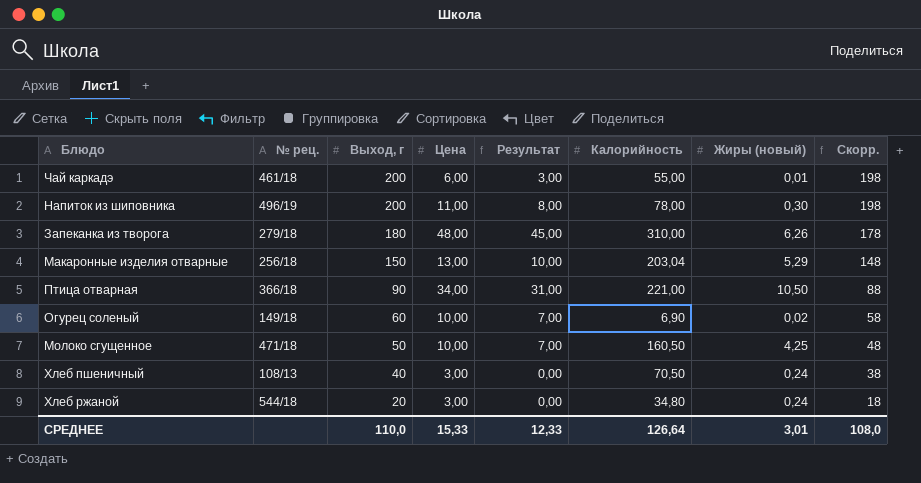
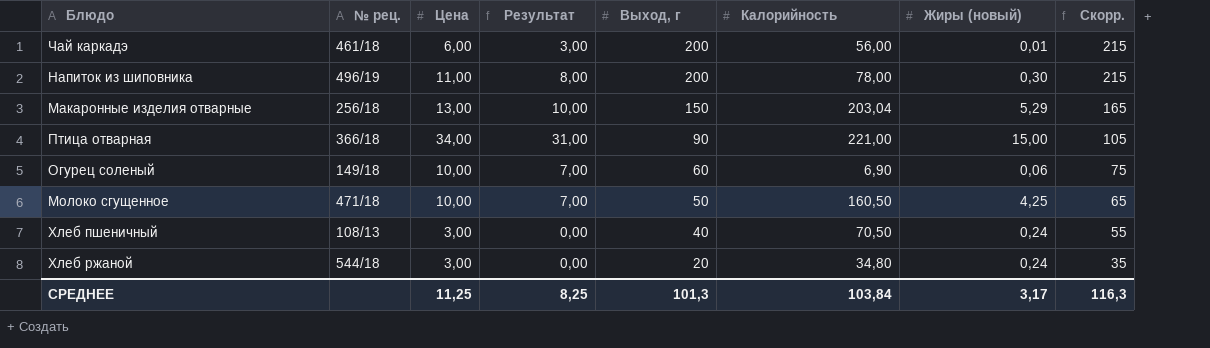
column Выход, г | position: 3 -> 5
column Скорр. | formula: [Выход, г] - 2 -> [Выход, г] + 15
row Запеканка из творога: 279/18 | 180 | 48,00 | 45,00 | 310,00 | 6,26 | 178 -> none
Чай каркадэ | Калорийность: 55,00 -> 56,00
Птица отварная | Жиры (новый): 10,50 -> 15,00
Огурец соленый | Жиры (новый): 0,02 -> 0,06
СРЕДНЕЕ | Цена: 15,33 -> 11,25
СРЕДНЕЕ | Результат: 12,33 -> 8,25
СРЕДНЕЕ | Выход, г: 110,0 -> 101,3
СРЕДНЕЕ | Калорийность: 126,64 -> 103,84
СРЕДНЕЕ | Жиры (новый): 3,01 -> 3,17
СРЕДНЕЕ | Скорр.: 108,0 -> 116,3

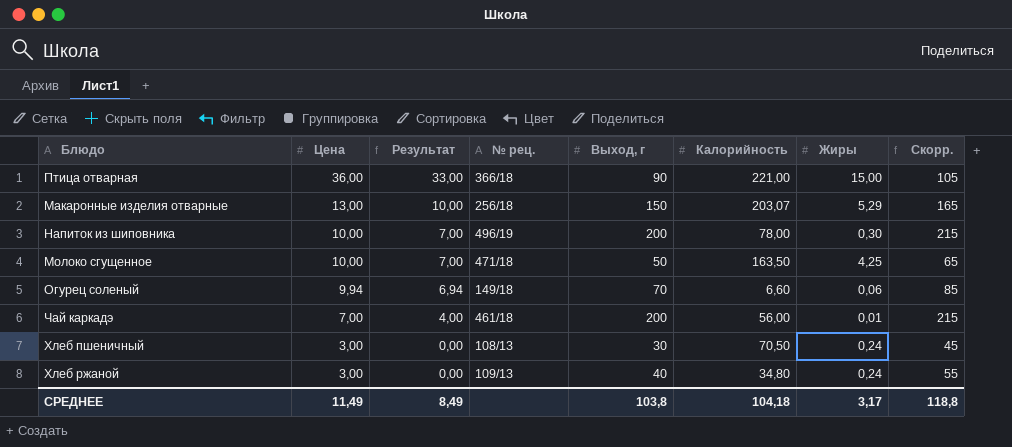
row order: Выход, г descending -> Цена descending
column № рец. | position: 2 -> 4
column name: Жиры (новый) -> Жиры
Птица отварная | Цена: 34,00 -> 36,00
Птица отварная | Результат: 31,00 -> 33,00
Макаронные изделия отварные | Калорийность: 203,04 -> 203,07
Напиток из шиповника | Цена: 11,00 -> 10,00
Напиток из шиповника | Результат: 8,00 -> 7,00
Молоко сгущенное | Калорийность: 160,50 -> 163,50
Огурец соленый | Цена: 10,00 -> 9,94
Огурец соленый | Результат: 7,00 -> 6,94
Огурец соленый | Выход, г: 60 -> 70
Огурец соленый | Калорийность: 6,90 -> 6,60
Огурец соленый | Скорр.: 75 -> 85
Чай каркадэ | Цена: 6,00 -> 7,00
Чай каркадэ | Результат: 3,00 -> 4,00
Хлеб пшеничный | Выход, г: 40 -> 30
Хлеб пшеничный | Скорр.: 55 -> 45
Хлеб ржаной | № рец.: 544/18 -> 109/13
Хлеб ржаной | Выход, г: 20 -> 40
Хлеб ржаной | Скорр.: 35 -> 55
СРЕДНЕЕ | Цена: 11,25 -> 11,49
СРЕДНЕЕ | Результат: 8,25 -> 8,49
СРЕДНЕЕ | Выход, г: 101,3 -> 103,8
СРЕДНЕЕ | Калорийность: 103,84 -> 104,18
СРЕДНЕЕ | Скорр.: 116,3 -> 118,8

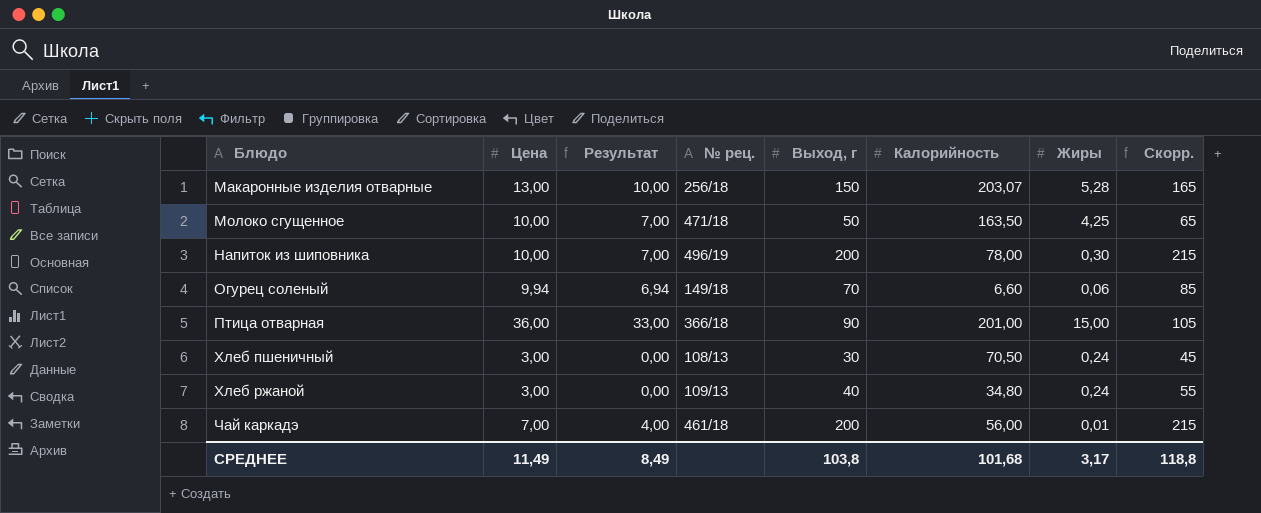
row order: Цена descending -> Блюдо ascending
Макаронные изделия отварные | Жиры: 5,29 -> 5,28
Птица отварная | Калорийность: 221,00 -> 201,00
СРЕДНЕЕ | Калорийность: 104,18 -> 101,68

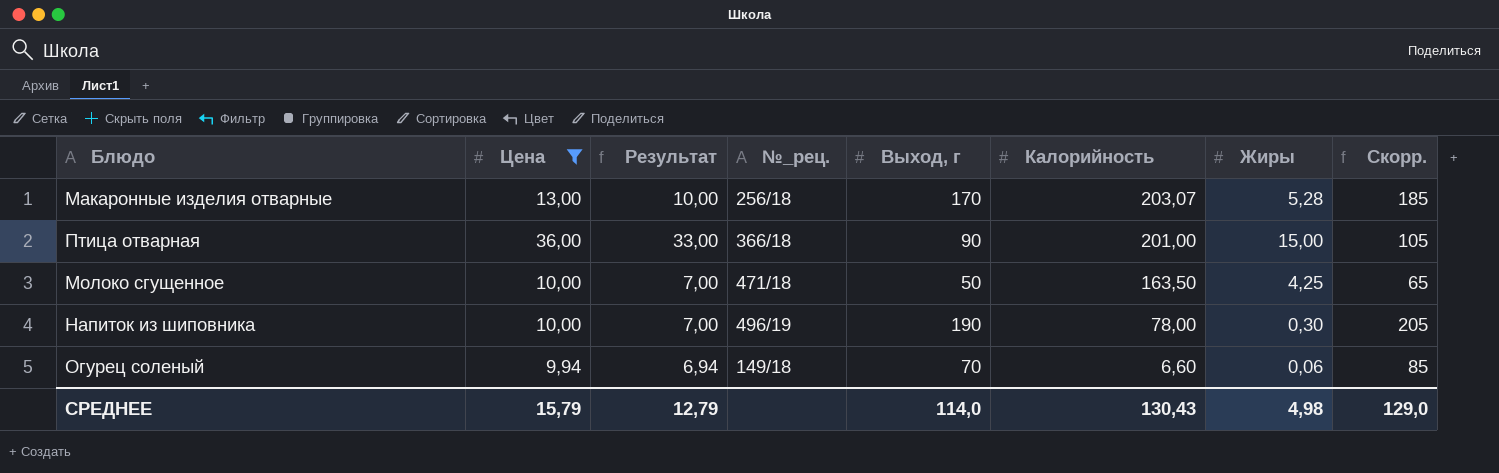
filter: none -> Цена >= 9,94
row order: Блюдо ascending -> Калорийность descending
column name: № рец. -> №_рец.
Макаронные изделия отварные | Выход, г: 150 -> 170
Макаронные изделия отварные | Скорр.: 165 -> 185
Напиток из шиповника | Выход, г: 200 -> 190
Напиток из шиповника | Скорр.: 215 -> 205
СРЕДНЕЕ | Цена: 11,49 -> 15,79
СРЕДНЕЕ | Результат: 8,49 -> 12,79
СРЕДНЕЕ | Выход, г: 103,8 -> 114,0
СРЕДНЕЕ | Калорийность: 101,68 -> 130,43
СРЕДНЕЕ | Жиры: 3,17 -> 4,98
СРЕДНЕЕ | Скорр.: 118,8 -> 129,0

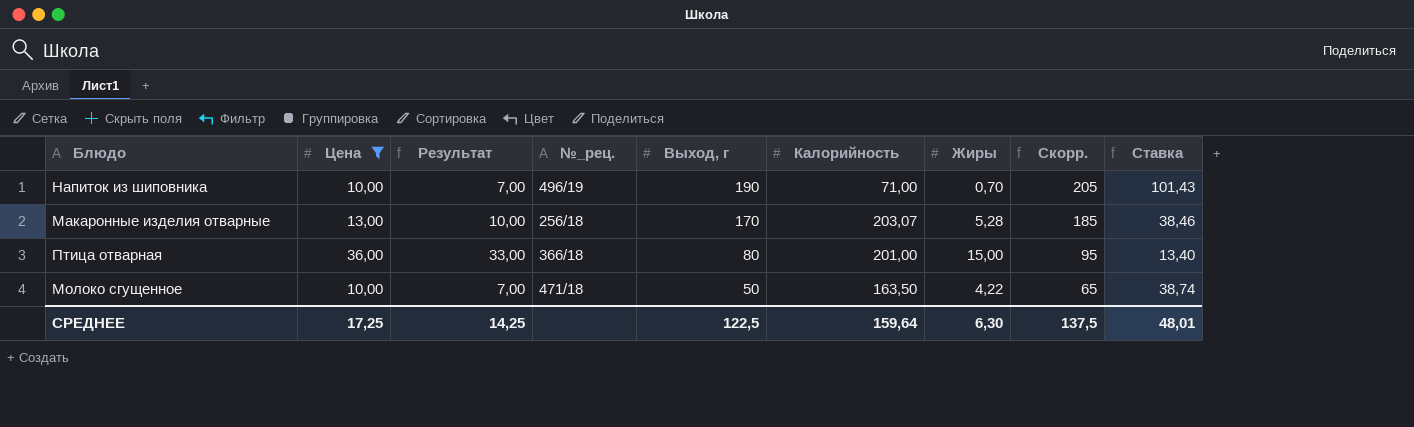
row order: Калорийность descending -> Выход, г descending
column Ставка | formula: none -> [Калорийность] / [Жиры]
row Огурец соленый: 9,94 | 6,94 | 149/18 | 70 | 6,60 | 0,06 | 85 -> none
Напиток из шиповника | Калорийность: 78,00 -> 71,00
Напиток из шиповника | Жиры: 0,30 -> 0,70
Птица отварная | Выход, г: 90 -> 80
Птица отварная | Скорр.: 105 -> 95
Молоко сгущенное | Жиры: 4,25 -> 4,22
СРЕДНЕЕ | Цена: 15,79 -> 17,25
СРЕДНЕЕ | Результат: 12,79 -> 14,25
СРЕДНЕЕ | Выход, г: 114,0 -> 122,5
СРЕДНЕЕ | Калорийность: 130,43 -> 159,64
СРЕДНЕЕ | Жиры: 4,98 -> 6,30
СРЕДНЕЕ | Скорр.: 129,0 -> 137,5

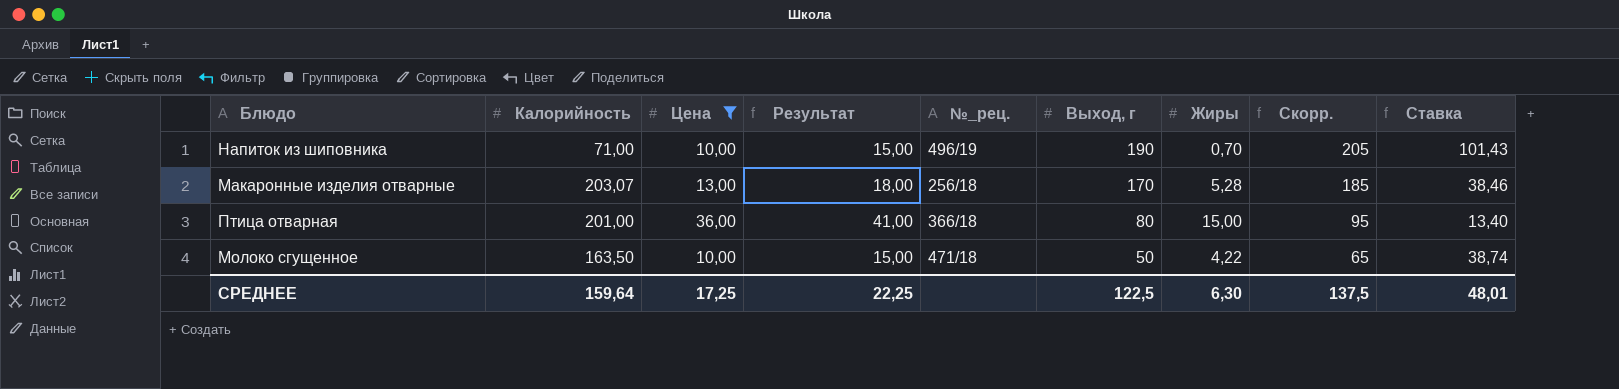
column Калорийность | position: 6 -> 2
column Результат | formula: [Цена] - 3 -> [Цена] + 5
СРЕДНЕЕ | Результат: 14,25 -> 22,25

